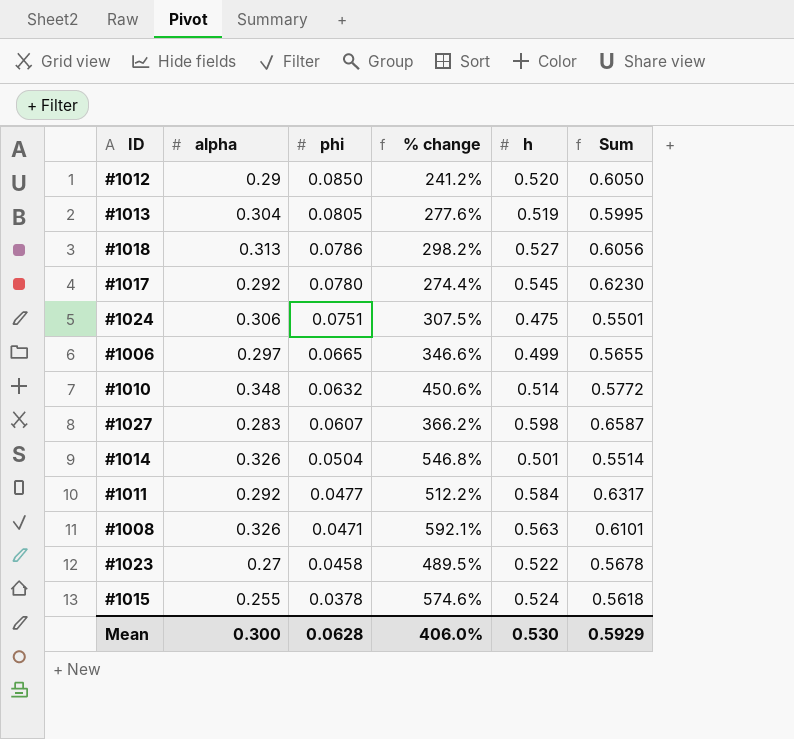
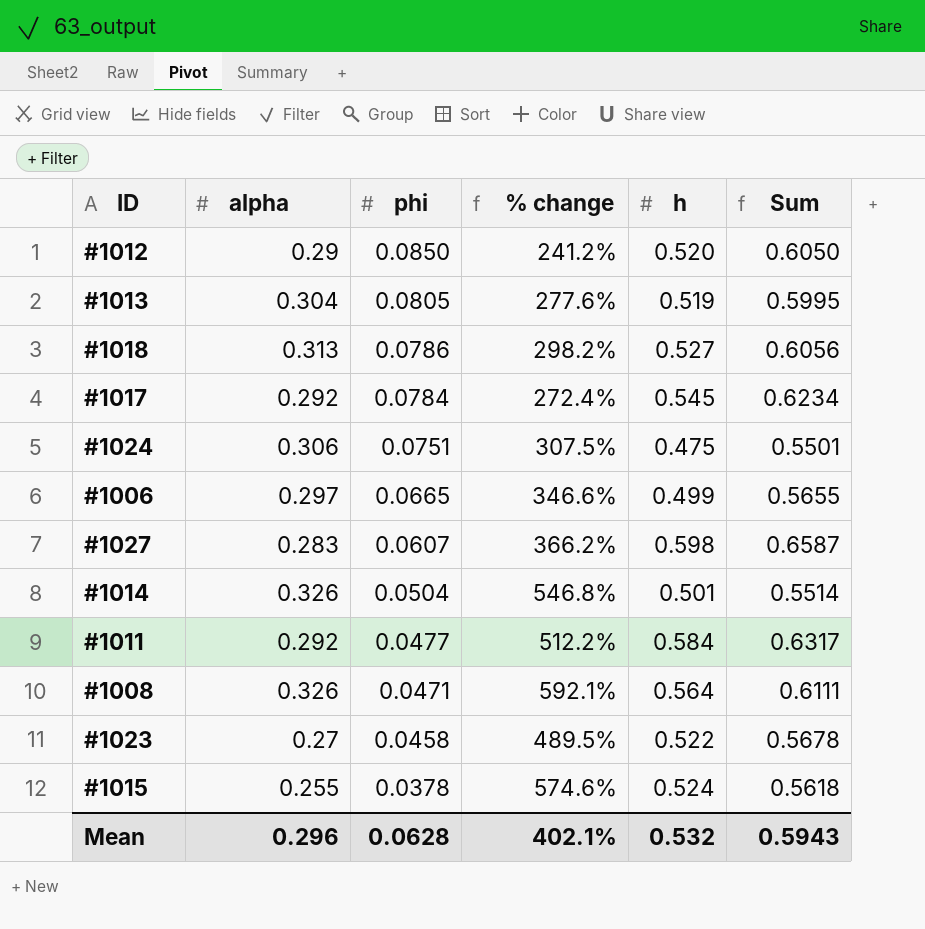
row #1010: 0.348 | 0.0632 | 450.6% | 0.514 | 0.5772 -> none
#1017 | phi: 0.0780 -> 0.0784
#1017 | % change: 274.4% -> 272.4%
#1017 | Sum: 0.6230 -> 0.6234
#1008 | h: 0.563 -> 0.564
#1008 | Sum: 0.6101 -> 0.6111
Mean | alpha: 0.300 -> 0.296
Mean | % change: 406.0% -> 402.1%
Mean | h: 0.530 -> 0.532
Mean | Sum: 0.5929 -> 0.5943

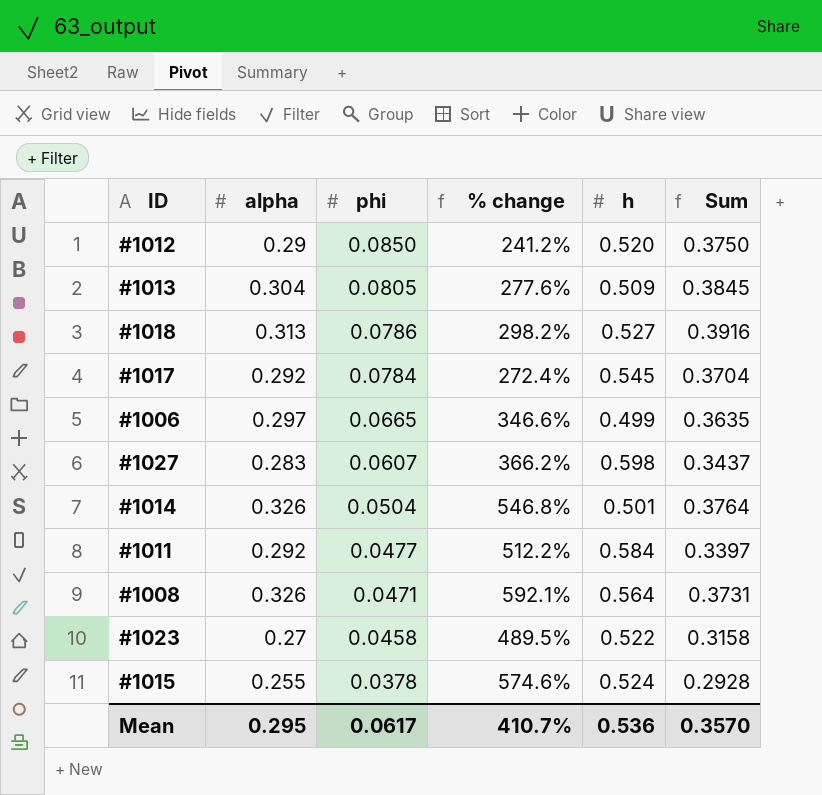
column Sum | formula: [phi] + [h] -> [alpha] + [phi]
row #1024: 0.306 | 0.0751 | 307.5% | 0.475 | 0.5501 -> none
#1013 | h: 0.519 -> 0.509
Mean | alpha: 0.296 -> 0.295
Mean | phi: 0.0628 -> 0.0617
Mean | % change: 402.1% -> 410.7%
Mean | h: 0.532 -> 0.536
Mean | Sum: 0.5943 -> 0.3570

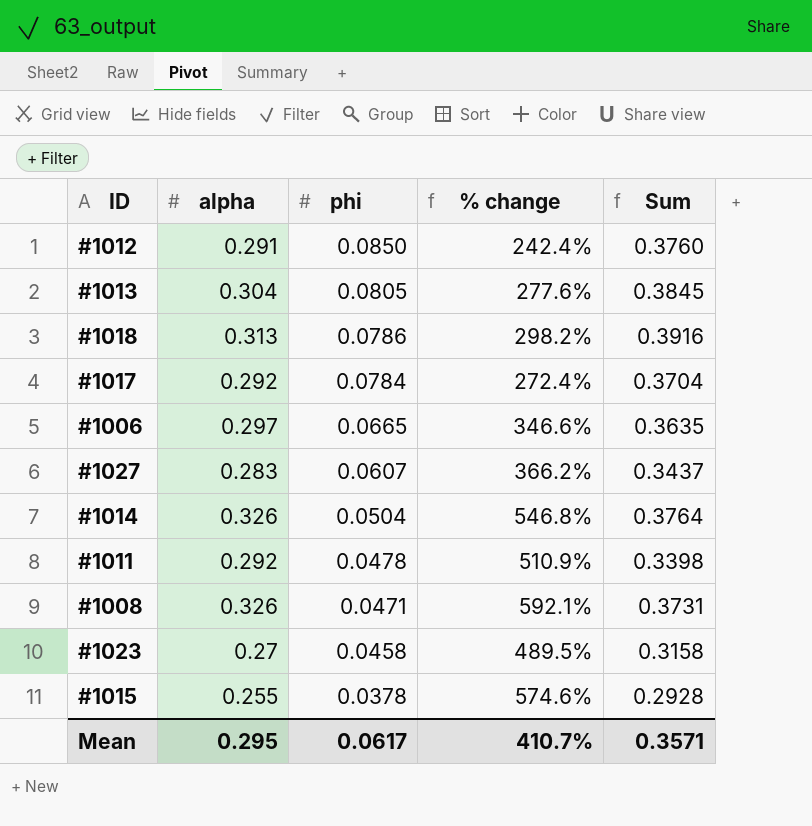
column h | position: 5 -> none
#1012 | alpha: 0.29 -> 0.291
#1012 | % change: 241.2% -> 242.4%
#1012 | Sum: 0.3750 -> 0.3760
#1011 | phi: 0.0477 -> 0.0478
#1011 | % change: 512.2% -> 510.9%
#1011 | Sum: 0.3397 -> 0.3398
Mean | Sum: 0.3570 -> 0.3571

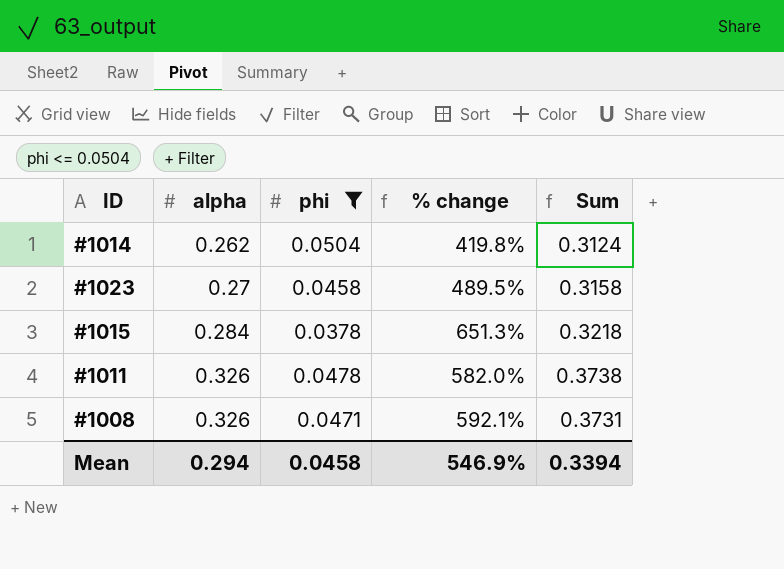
filter: none -> phi <= 0.0504
row order: phi descending -> alpha ascending
#1014 | alpha: 0.326 -> 0.262
#1014 | % change: 546.8% -> 419.8%
#1014 | Sum: 0.3764 -> 0.3124
#1015 | alpha: 0.255 -> 0.284
#1015 | % change: 574.6% -> 651.3%
#1015 | Sum: 0.2928 -> 0.3218
#1011 | alpha: 0.292 -> 0.326
#1011 | % change: 510.9% -> 582.0%
#1011 | Sum: 0.3398 -> 0.3738
Mean | alpha: 0.295 -> 0.294
Mean | phi: 0.0617 -> 0.0458
Mean | % change: 410.7% -> 546.9%
Mean | Sum: 0.3571 -> 0.3394

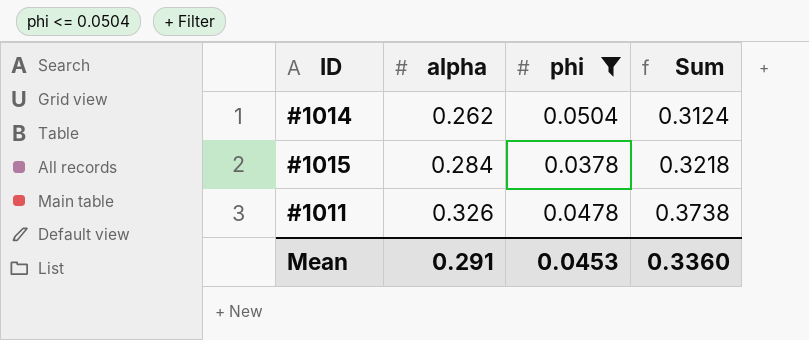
column % change | formula: ([alpha] - [phi]) / [phi] -> none
row #1023: 0.27 | 0.0458 | 489.5% | 0.3158 -> none
row #1008: 0.326 | 0.0471 | 592.1% | 0.3731 -> none
Mean | alpha: 0.294 -> 0.291
Mean | phi: 0.0458 -> 0.0453
Mean | Sum: 0.3394 -> 0.3360

